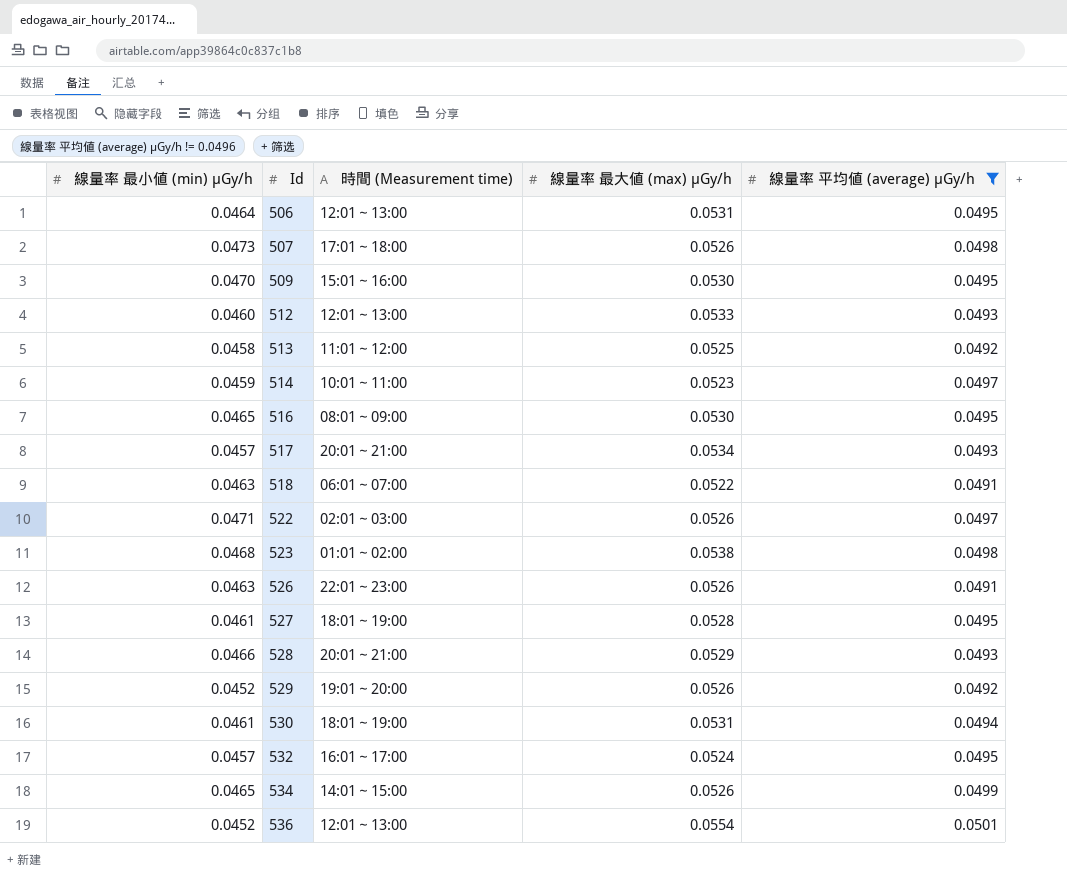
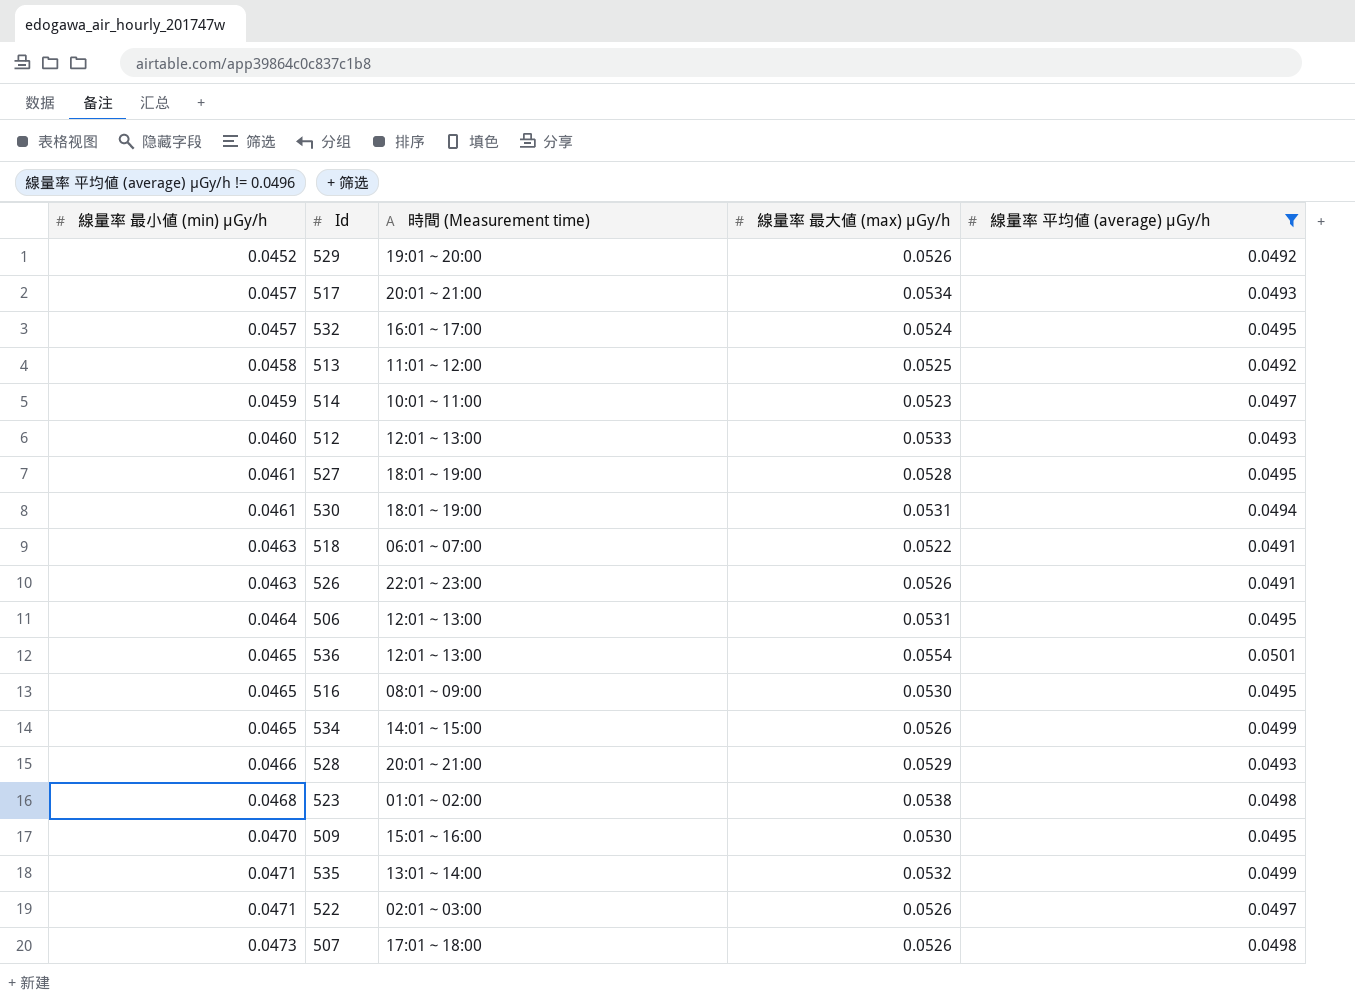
row order: Id ascending -> 線量率 最小値 (min) μGy/h ascending
536 | 線量率 最小値 (min) μGy/h: 0.0452 -> 0.0465
row 535: none -> 0.0471 | 13:01～14:00 | 0.0532 | 0.0499

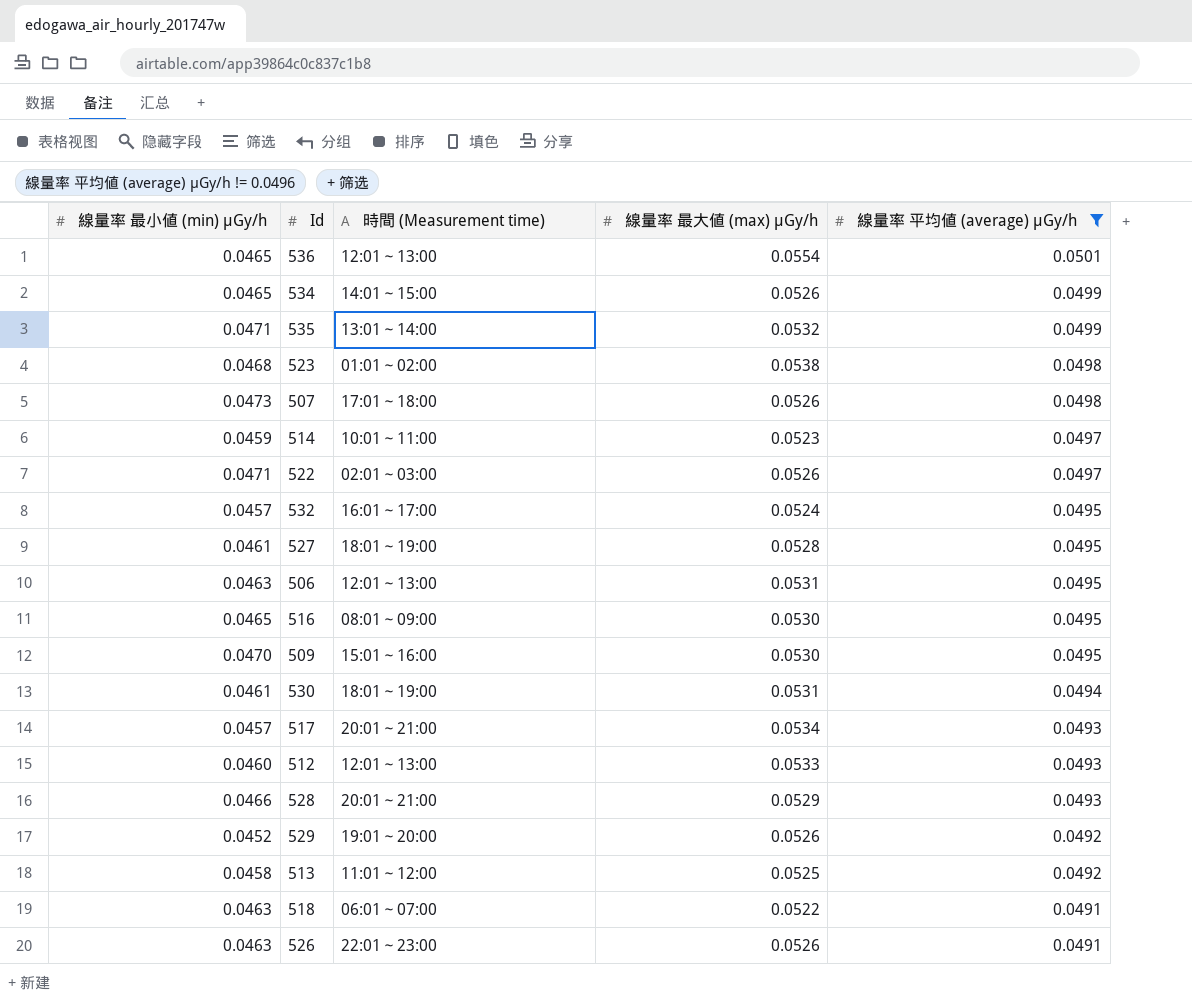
row order: 線量率 最小値 (min) μGy/h ascending -> 線量率 平均値 (average) μGy/h descending
506 | 線量率 最小値 (min) μGy/h: 0.0464 -> 0.0463

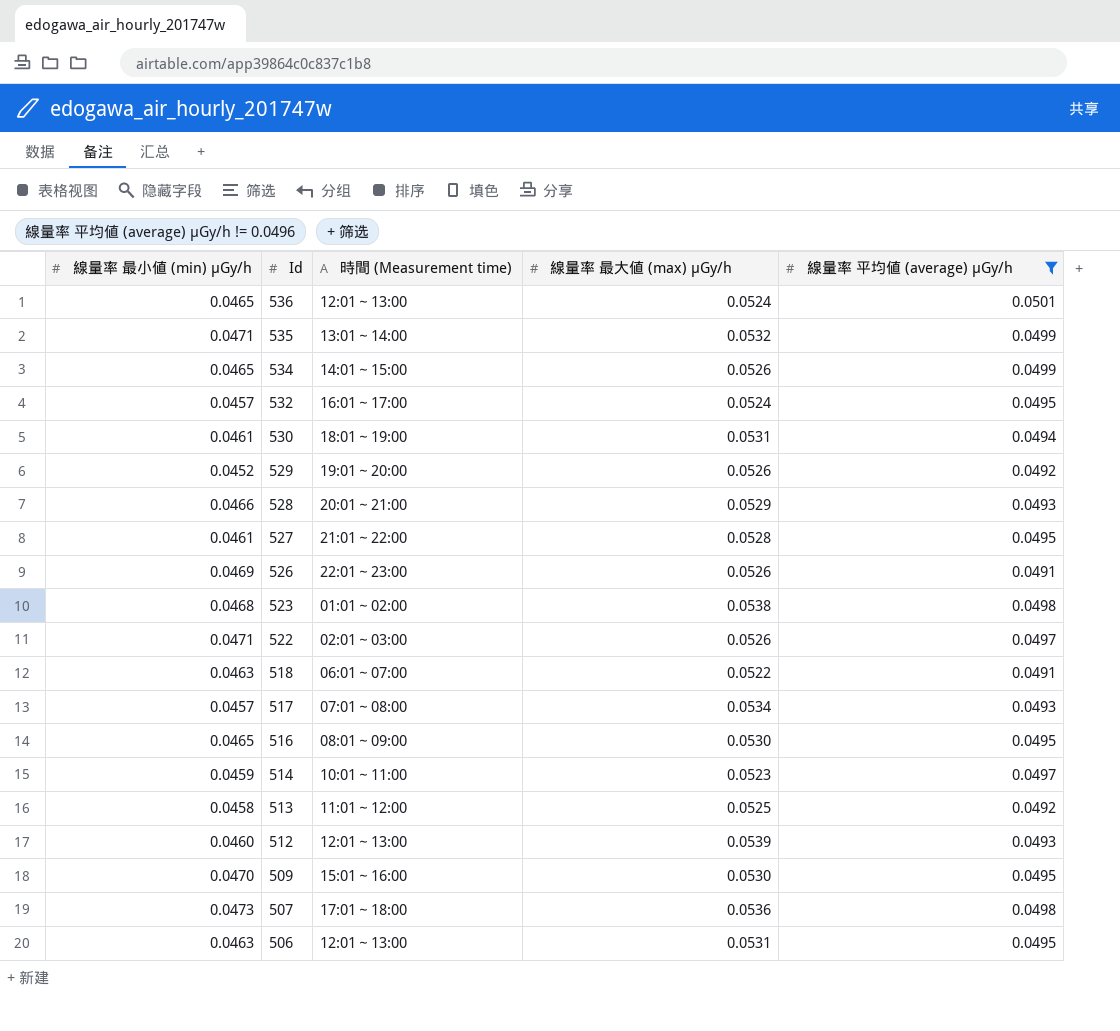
row order: 線量率 平均値 (average) μGy/h descending -> Id descending
536 | 線量率 最大値 (max) μGy/h: 0.0554 -> 0.0524
527 | 時間 (Measurement time): 18:01～19:00 -> 21:01～22:00
526 | 線量率 最小値 (min) μGy/h: 0.0463 -> 0.0469
517 | 時間 (Measurement time): 20:01～21:00 -> 07:01～08:00
512 | 線量率 最大値 (max) μGy/h: 0.0533 -> 0.0539
507 | 線量率 最大値 (max) μGy/h: 0.0526 -> 0.0536

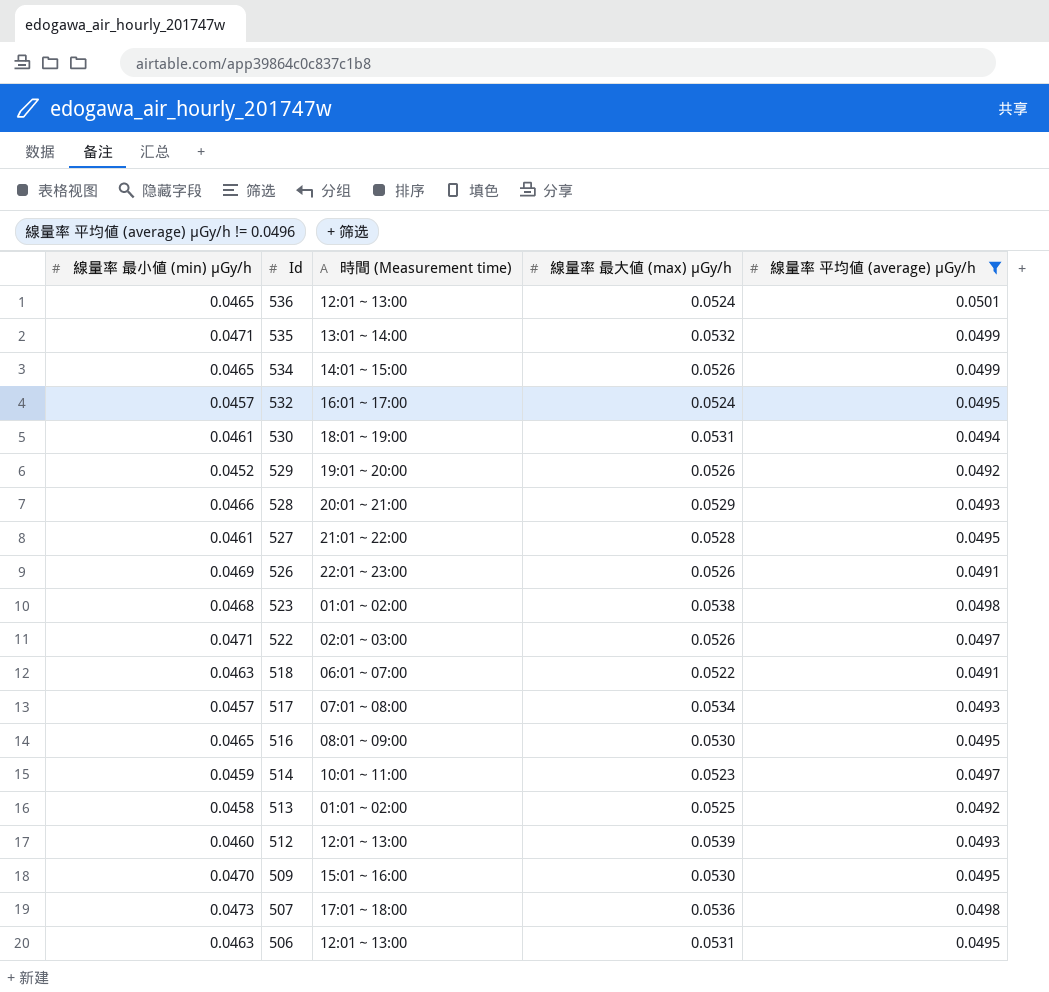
513 | 時間 (Measurement time): 11:01～12:00 -> 01:01～02:00

